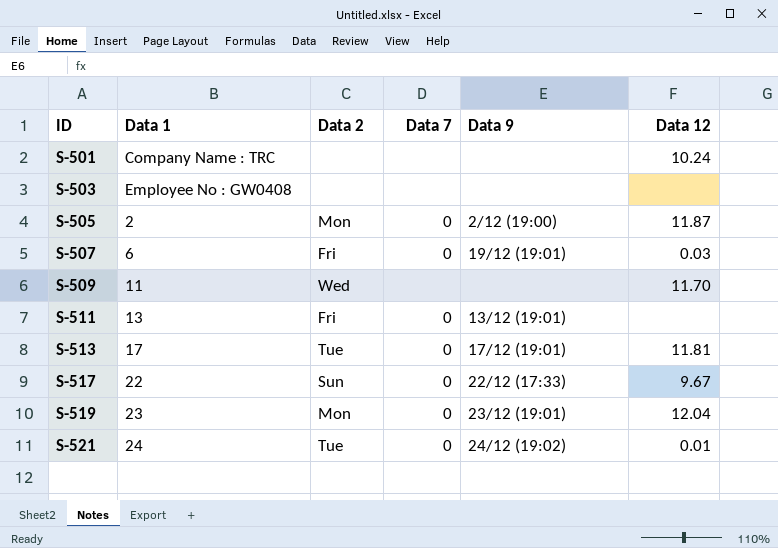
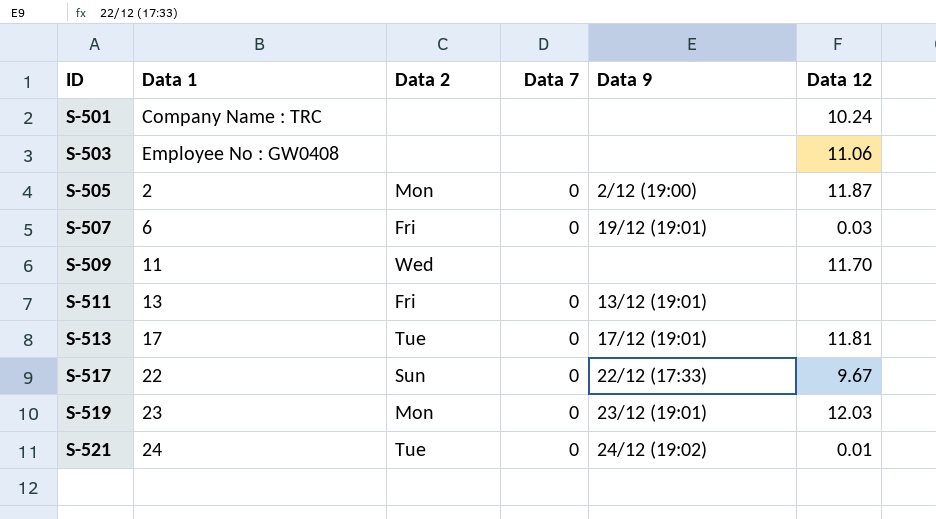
S-503 | Data 12: none -> 11.06
S-519 | Data 12: 12.04 -> 12.03

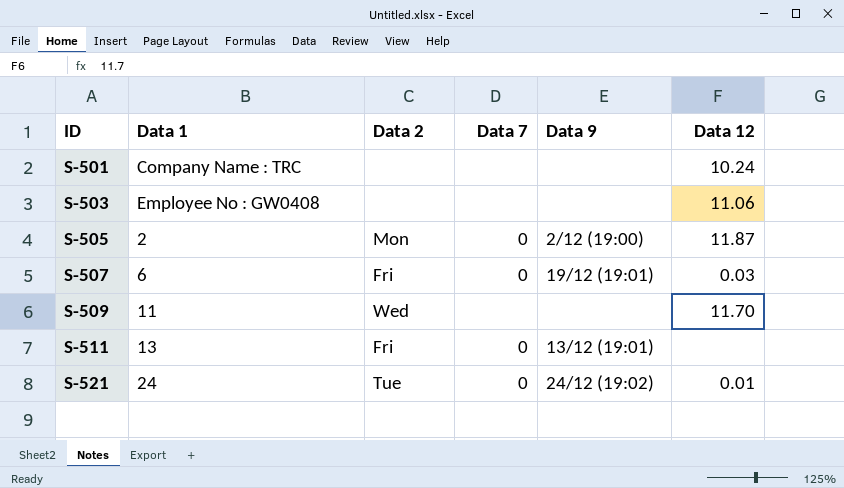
row S-513: 17 | Tue | 0 | 17/12 (19:01) | 11.81 -> none
row S-517: 22 | Sun | 0 | 22/12 (17:33) | 9.67 -> none
row S-519: 23 | Mon | 0 | 23/12 (19:01) | 12.03 -> none

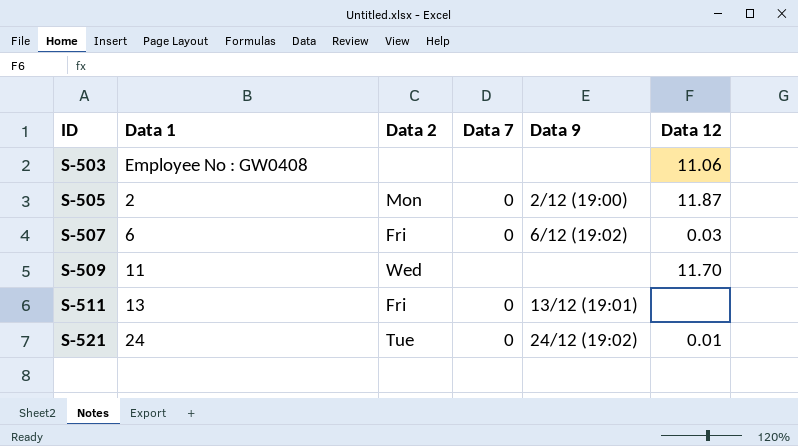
row S-501: Company Name : TRC | none | none | none | 10.24 -> none
S-507 | Data 9: 19/12 (19:01) -> 6/12 (19:02)

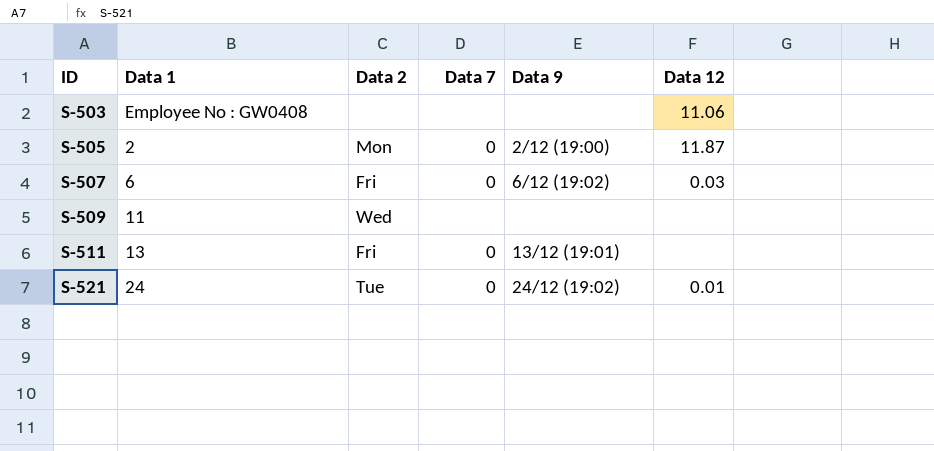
S-509 | Data 12: 11.70 -> none

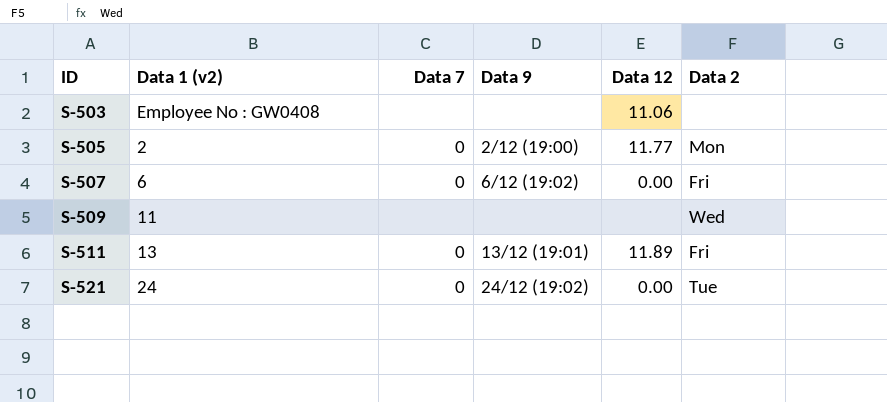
column name: Data 1 -> Data 1 (v2)
column Data 2 | position: 3 -> 6
S-505 | Data 12: 11.87 -> 11.77
S-507 | Data 12: 0.03 -> 0.00
S-511 | Data 12: none -> 11.89
S-521 | Data 12: 0.01 -> 0.00

